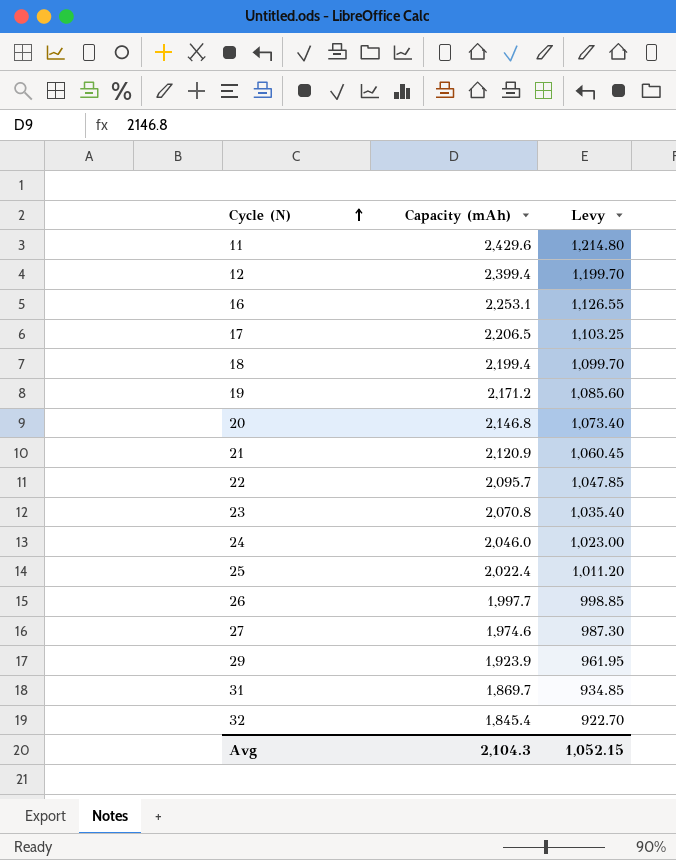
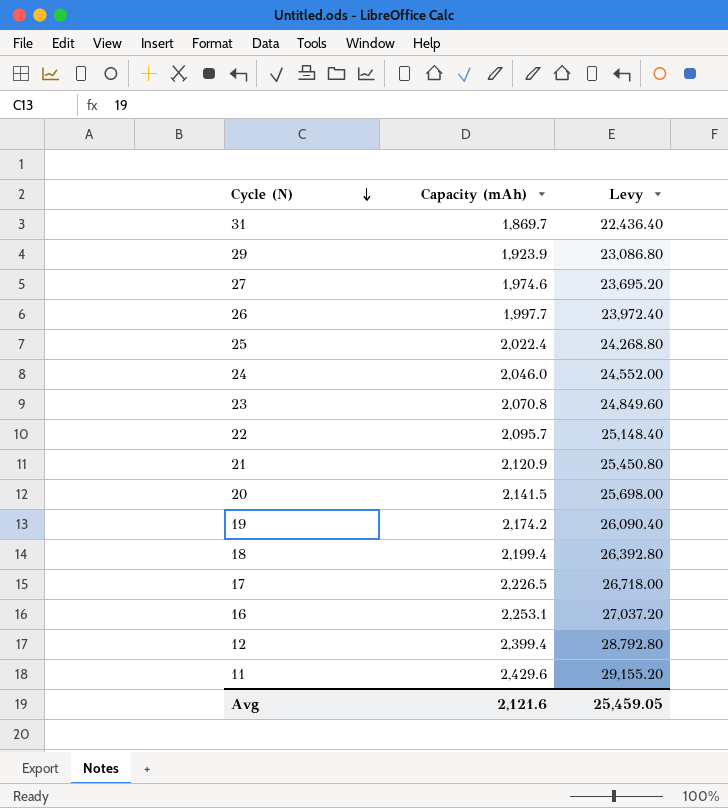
row order: Cycle (N) ascending -> Cycle (N) descending
column Levy | formula: [Capacity (mAh)] * 0.5 -> [Capacity (mAh)] * 12
row 32: 1,845.4 | 922.70 -> none
20 | Capacity (mAh): 2,146.8 -> 2,141.5
19 | Capacity (mAh): 2,171.2 -> 2,174.2
17 | Capacity (mAh): 2,206.5 -> 2,226.5
Avg | Capacity (mAh): 2,104.3 -> 2,121.6
Avg | Levy: 1,052.15 -> 25,459.05

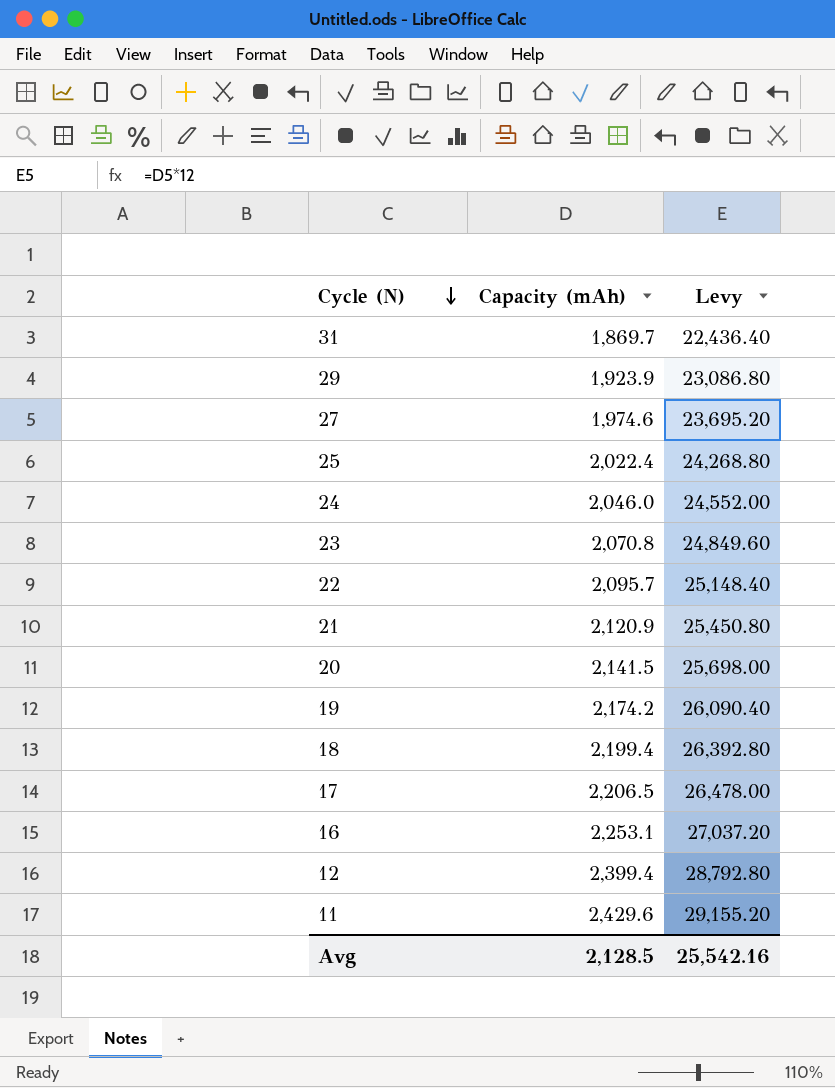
row 26: 1,997.7 | 23,972.40 -> none
17 | Capacity (mAh): 2,226.5 -> 2,206.5
17 | Levy: 26,718.00 -> 26,478.00
Avg | Capacity (mAh): 2,121.6 -> 2,128.5
Avg | Levy: 25,459.05 -> 25,542.16

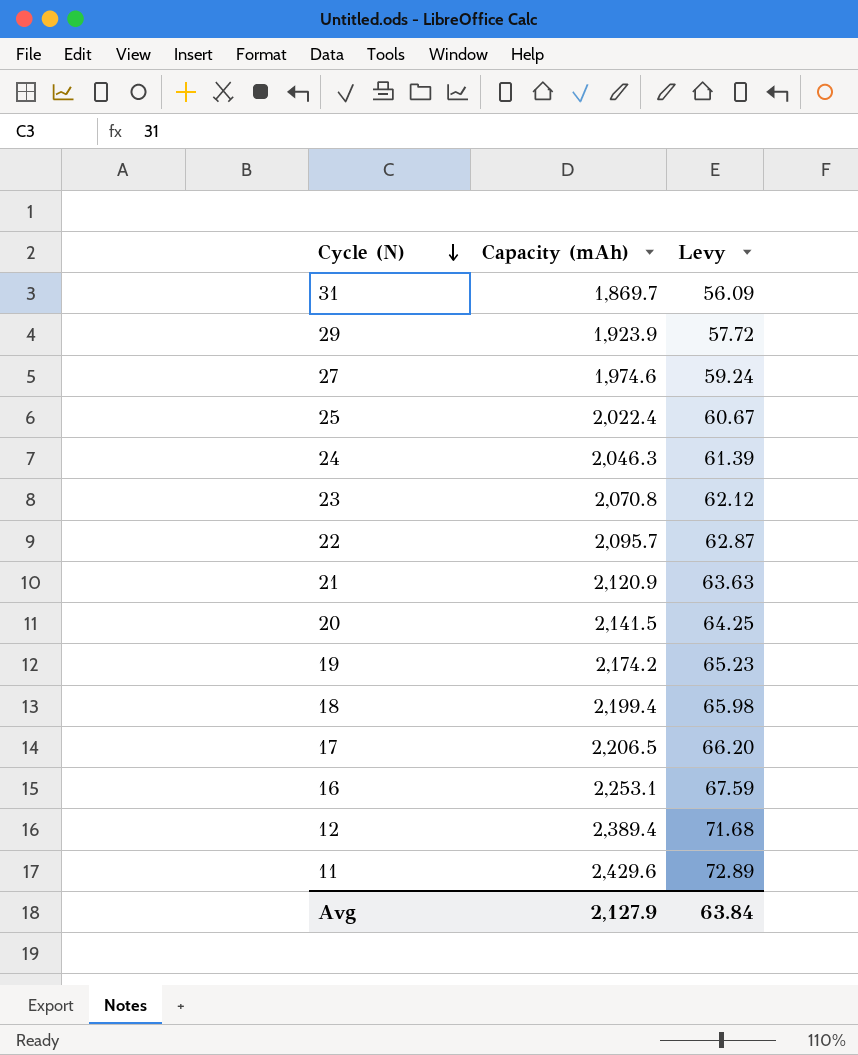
column Levy | formula: [Capacity (mAh)] * 12 -> [Capacity (mAh)] * 0.03
24 | Capacity (mAh): 2,046.0 -> 2,046.3
12 | Capacity (mAh): 2,399.4 -> 2,389.4
Avg | Capacity (mAh): 2,128.5 -> 2,127.9
Avg | Levy: 25,542.16 -> 63.84

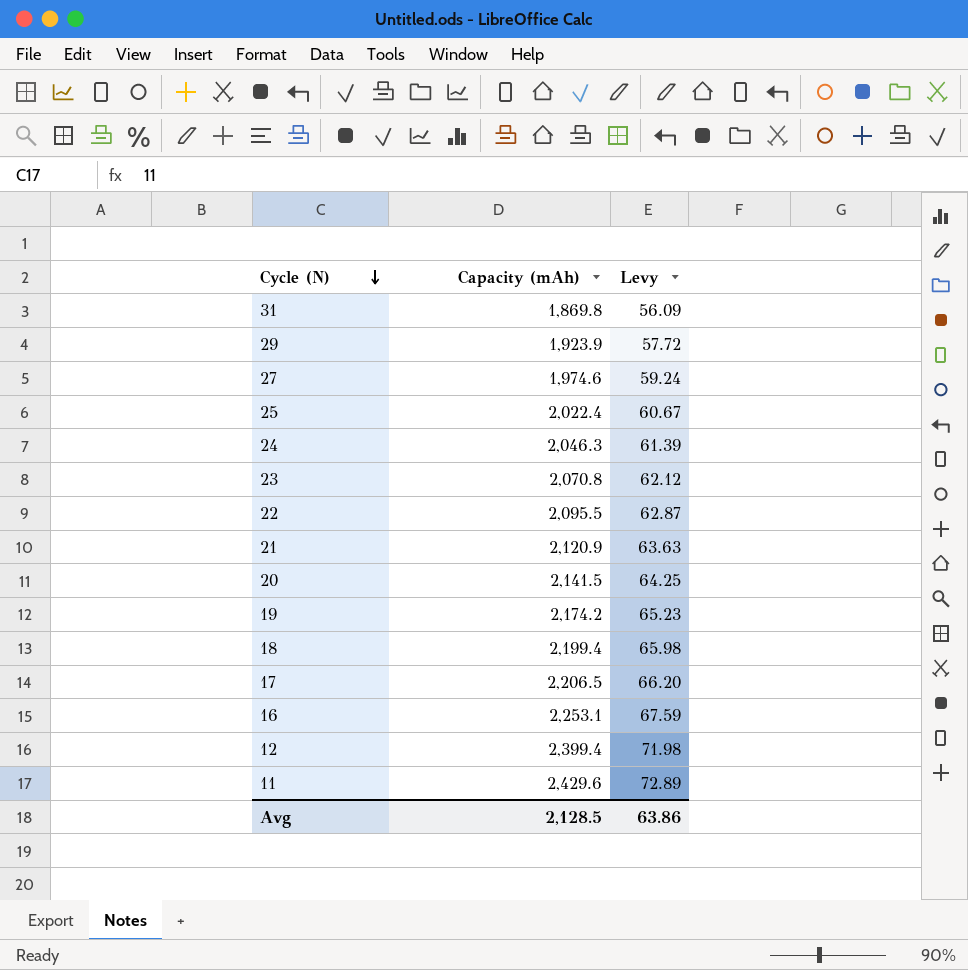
31 | Capacity (mAh): 1,869.7 -> 1,869.8
22 | Capacity (mAh): 2,095.7 -> 2,095.5
12 | Capacity (mAh): 2,389.4 -> 2,399.4
12 | Levy: 71.68 -> 71.98
Avg | Capacity (mAh): 2,127.9 -> 2,128.5
Avg | Levy: 63.84 -> 63.86

